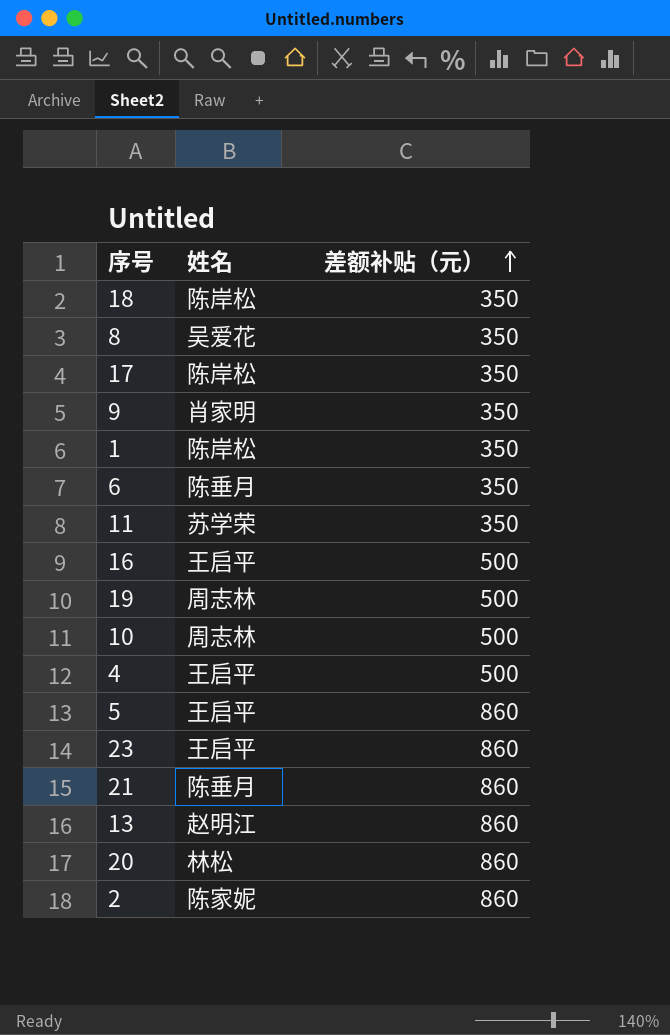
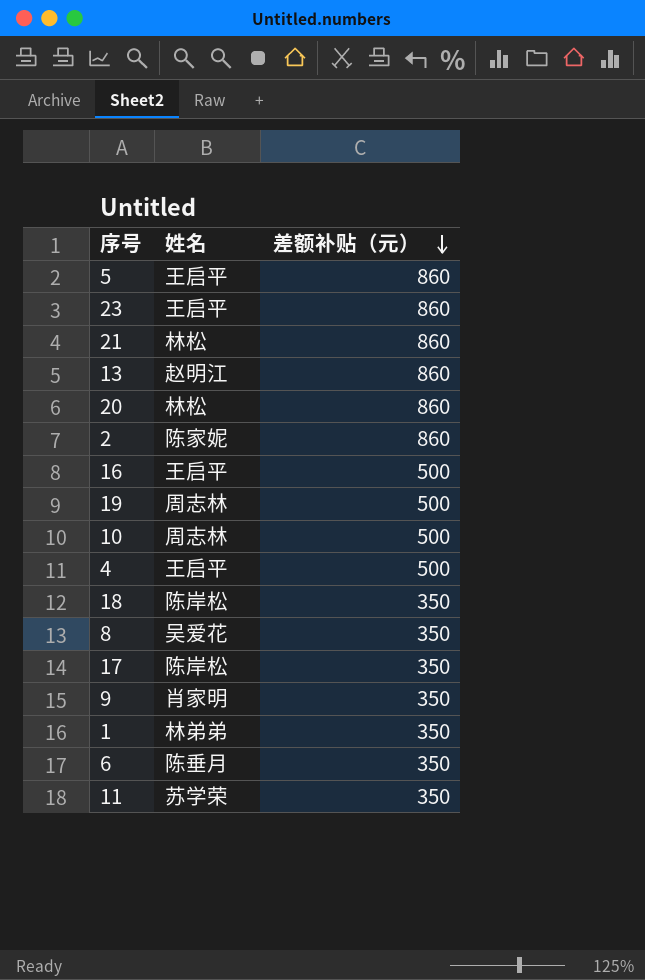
row order: 差额补贴（元） ascending -> 差额补贴（元） descending
21 | 姓名: 陈垂月 -> 林松
1 | 姓名: 陈岸松 -> 林弟弟

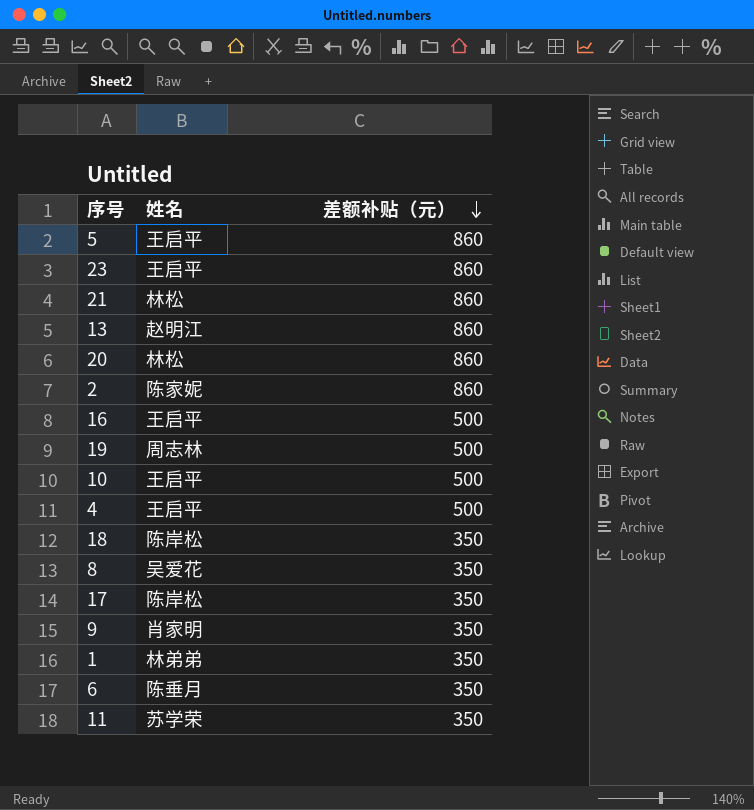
10 | 姓名: 周志林 -> 王启平

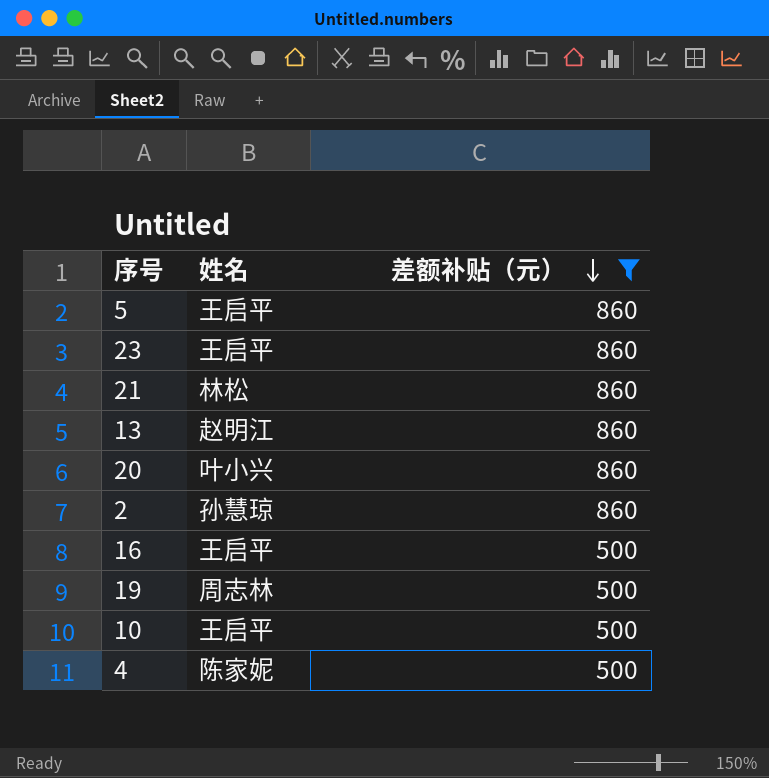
filter: none -> 差额补贴（元） != 350
20 | 姓名: 林松 -> 叶小兴
2 | 姓名: 陈家妮 -> 孙慧琼
4 | 姓名: 王启平 -> 陈家妮

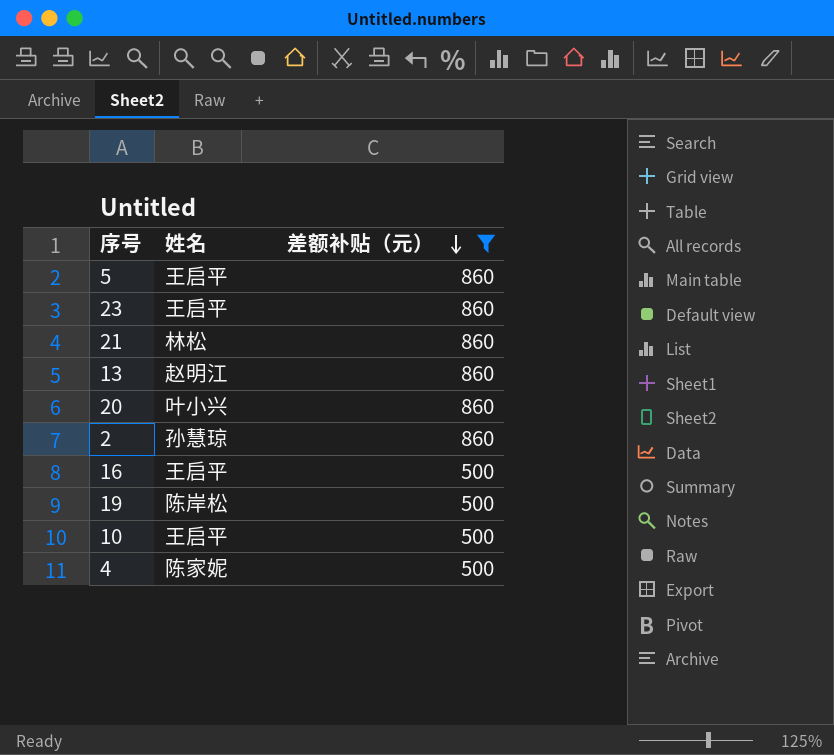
19 | 姓名: 周志林 -> 陈岸松

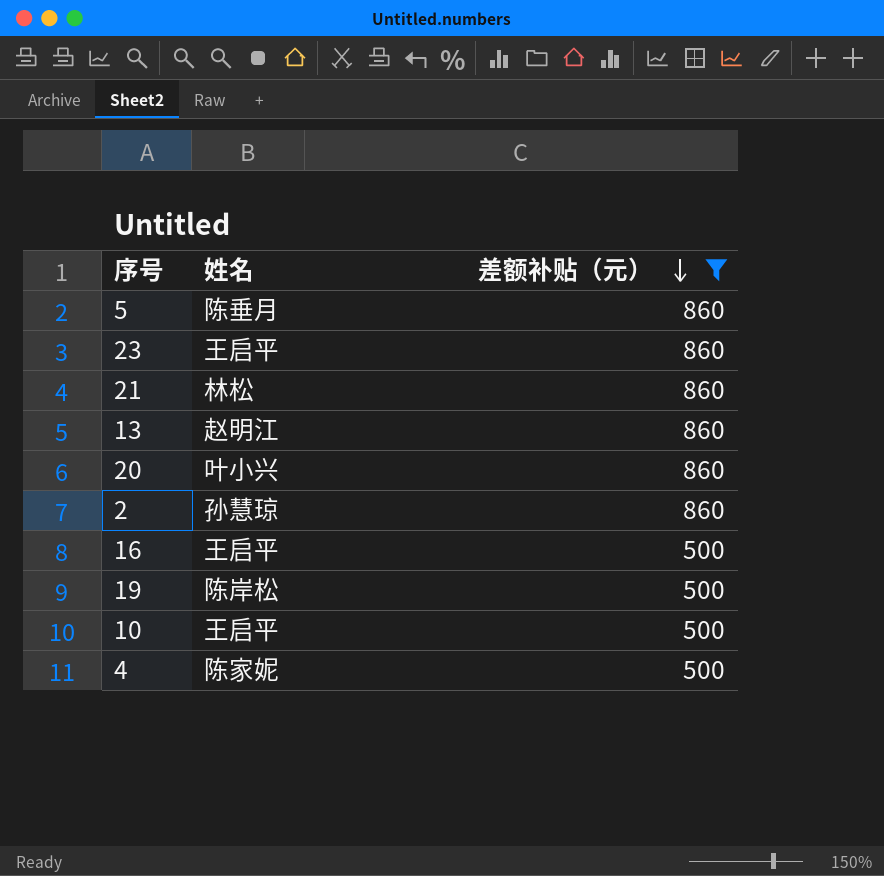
5 | 姓名: 王启平 -> 陈垂月

